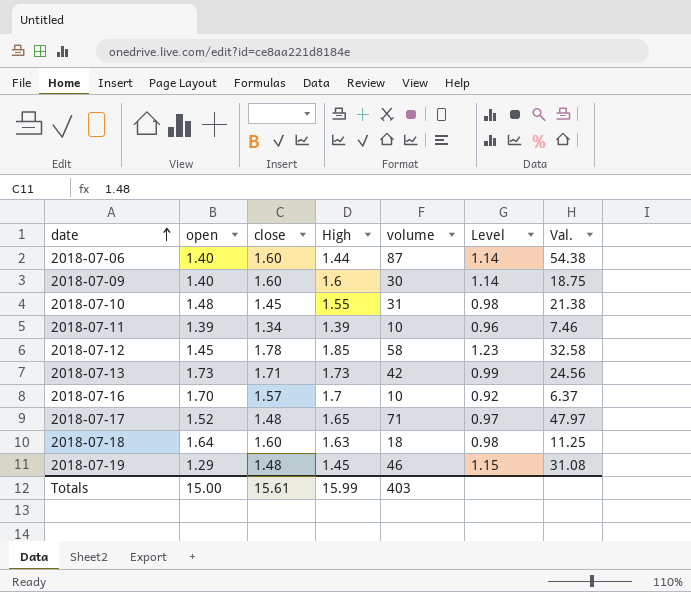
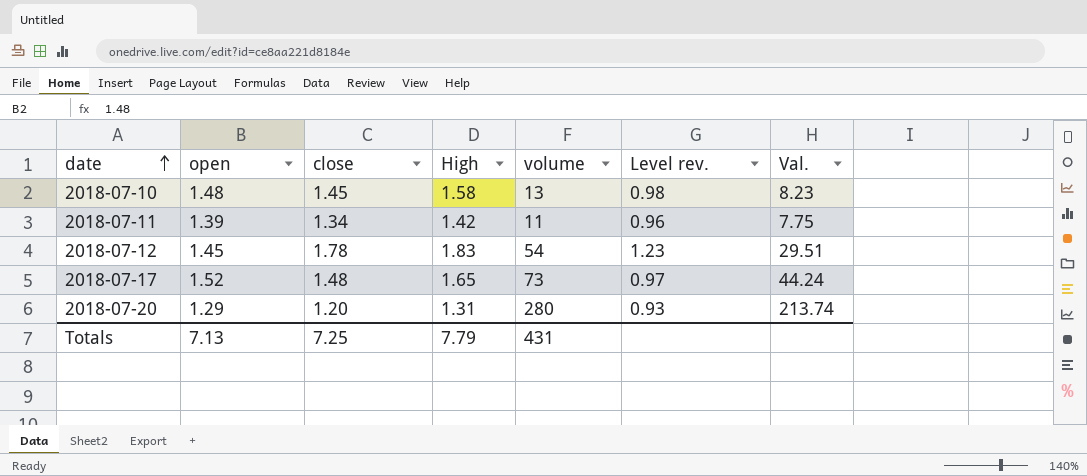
column name: Level -> Level rev.
column Val. | formula: [volume] / [close] -> [volume] / [High]
row 2018-07-06: 1.40 | 1.60 | 1.44 | 87 | 1.14 | 54.38 -> none
row 2018-07-09: 1.40 | 1.60 | 1.6 | 30 | 1.14 | 18.75 -> none
row 2018-07-13: 1.73 | 1.71 | 1.73 | 42 | 0.99 | 24.56 -> none
row 2018-07-16: 1.70 | 1.57 | 1.7 | 10 | 0.92 | 6.37 -> none
row 2018-07-18: 1.64 | 1.60 | 1.63 | 18 | 0.98 | 11.25 -> none
row 2018-07-19: 1.29 | 1.48 | 1.45 | 46 | 1.15 | 31.08 -> none
2018-07-10 | High: 1.55 -> 1.58
2018-07-10 | volume: 31 -> 13
2018-07-11 | High: 1.39 -> 1.42
2018-07-11 | volume: 10 -> 11
2018-07-12 | High: 1.85 -> 1.83
2018-07-12 | volume: 58 -> 54
2018-07-17 | volume: 71 -> 73
row 2018-07-20: none -> 1.29 | 1.20 | 1.31 | 280 | 0.93 | 213.74
Totals | open: 15.00 -> 7.13
Totals | close: 15.61 -> 7.25
Totals | High: 15.99 -> 7.79
Totals | volume: 403 -> 431

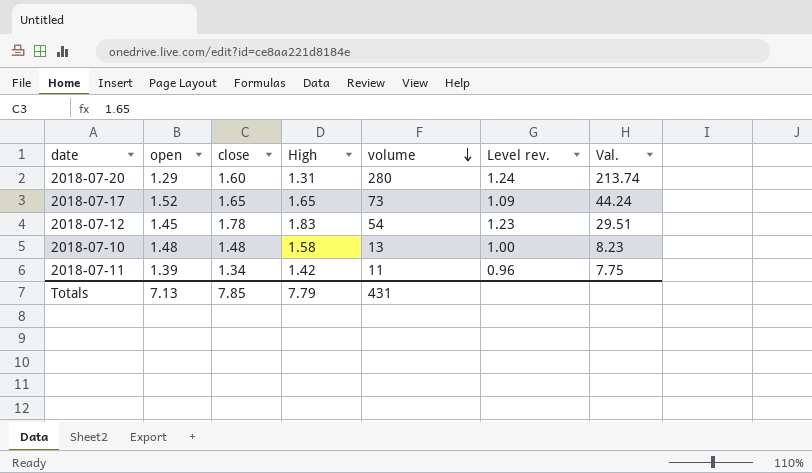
row order: date ascending -> volume descending
2018-07-20 | close: 1.20 -> 1.60
2018-07-20 | Level rev.: 0.93 -> 1.24
2018-07-17 | close: 1.48 -> 1.65
2018-07-17 | Level rev.: 0.97 -> 1.09
2018-07-10 | close: 1.45 -> 1.48
2018-07-10 | Level rev.: 0.98 -> 1.00
Totals | close: 7.25 -> 7.85

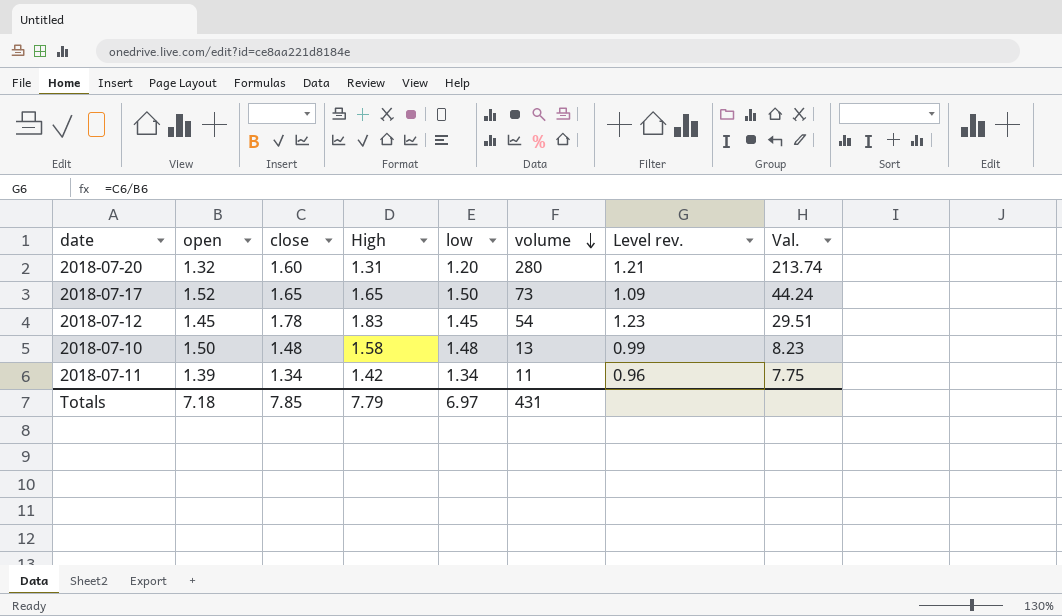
column low | position: none -> 5
2018-07-20 | open: 1.29 -> 1.32
2018-07-20 | Level rev.: 1.24 -> 1.21
2018-07-10 | open: 1.48 -> 1.50
2018-07-10 | Level rev.: 1.00 -> 0.99
Totals | open: 7.13 -> 7.18

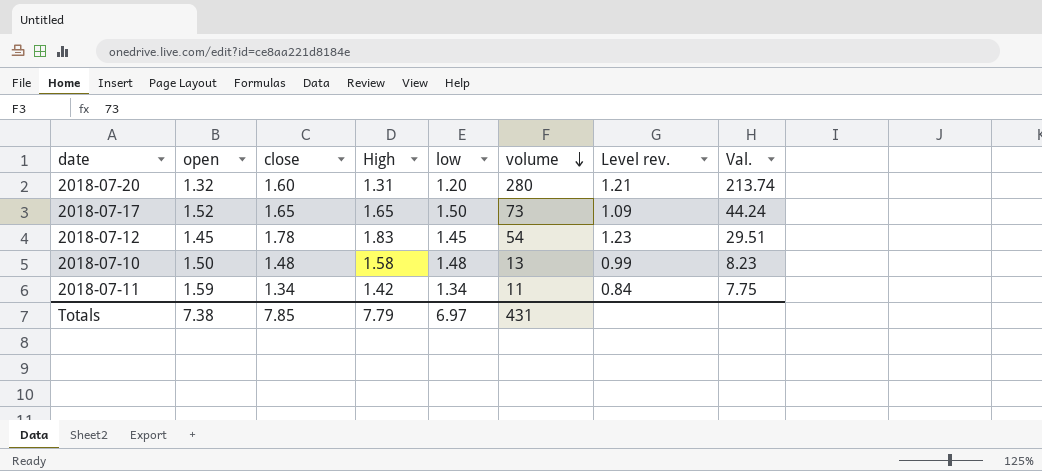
2018-07-11 | open: 1.39 -> 1.59
2018-07-11 | Level rev.: 0.96 -> 0.84
Totals | open: 7.18 -> 7.38

